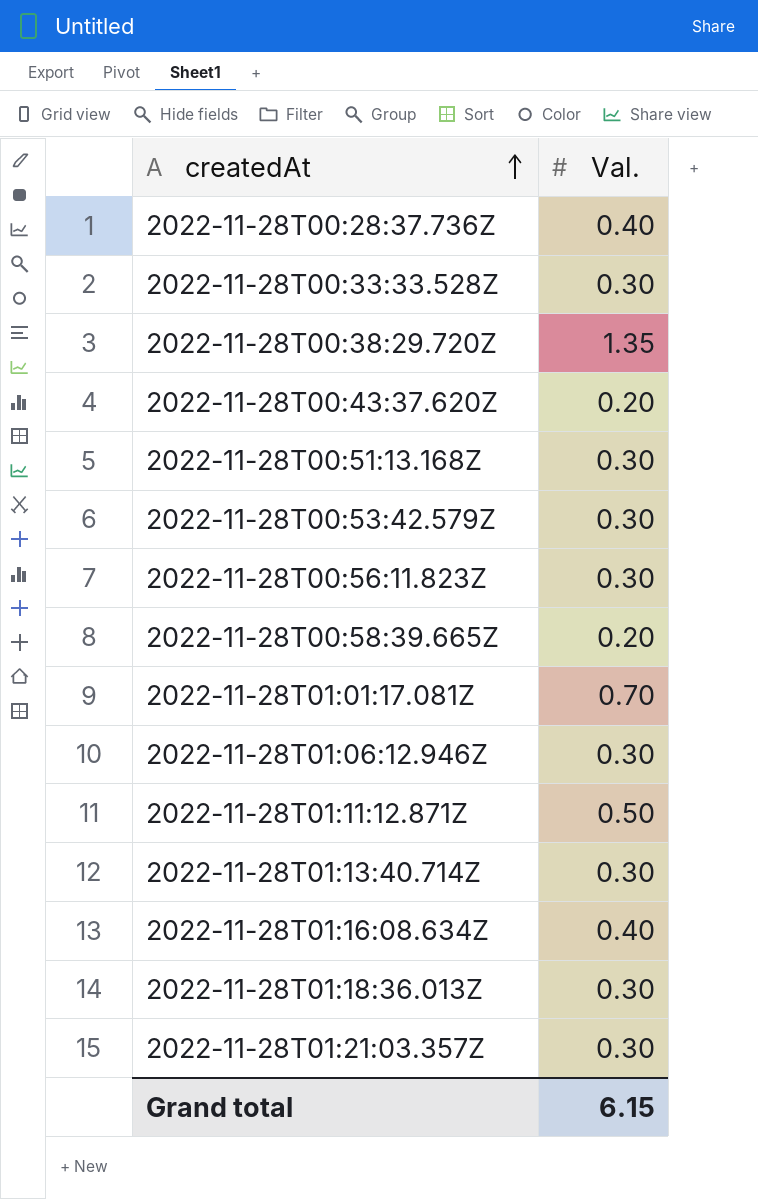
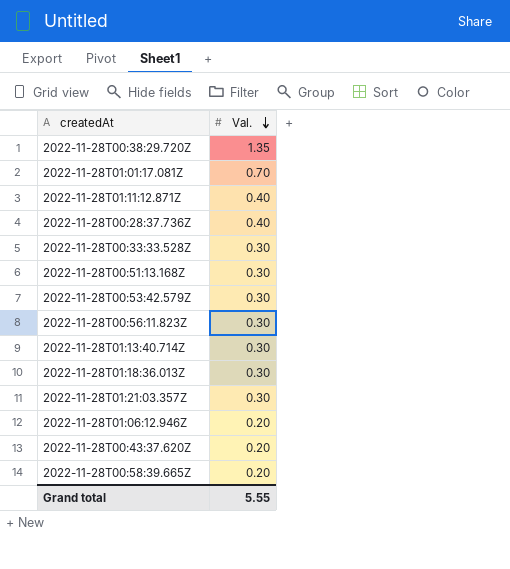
row order: createdAt ascending -> Val. descending
row 2022-11-28T01:16:08.634Z: 0.40 -> none
2022-11-28T01:11:12.871Z | Val.: 0.50 -> 0.40
2022-11-28T01:06:12.946Z | Val.: 0.30 -> 0.20
Grand total | Val.: 6.15 -> 5.55

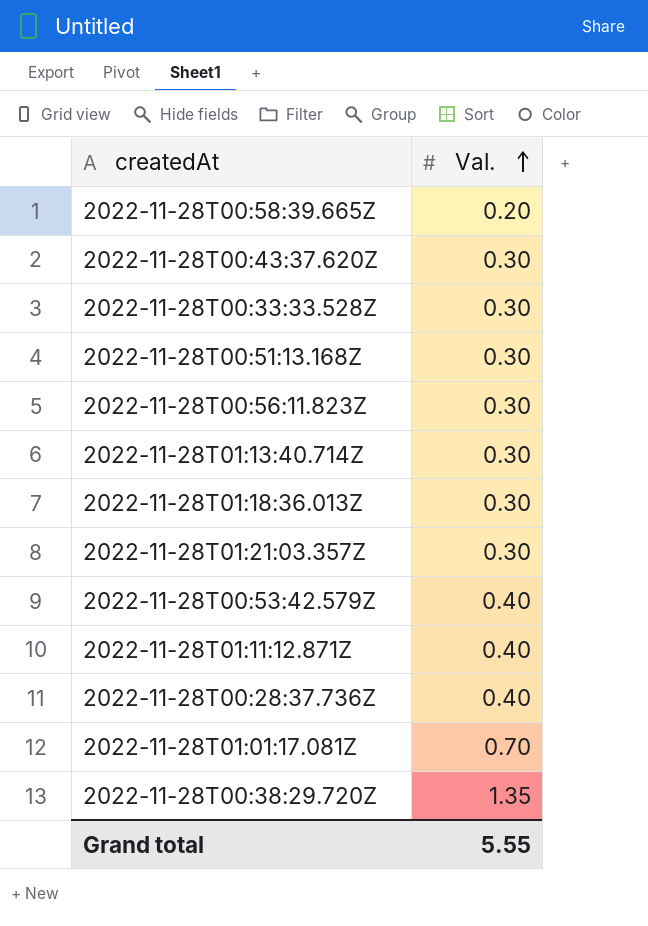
row order: Val. descending -> Val. ascending
row 2022-11-28T01:06:12.946Z: 0.20 -> none
2022-11-28T00:43:37.620Z | Val.: 0.20 -> 0.30
2022-11-28T00:53:42.579Z | Val.: 0.30 -> 0.40

